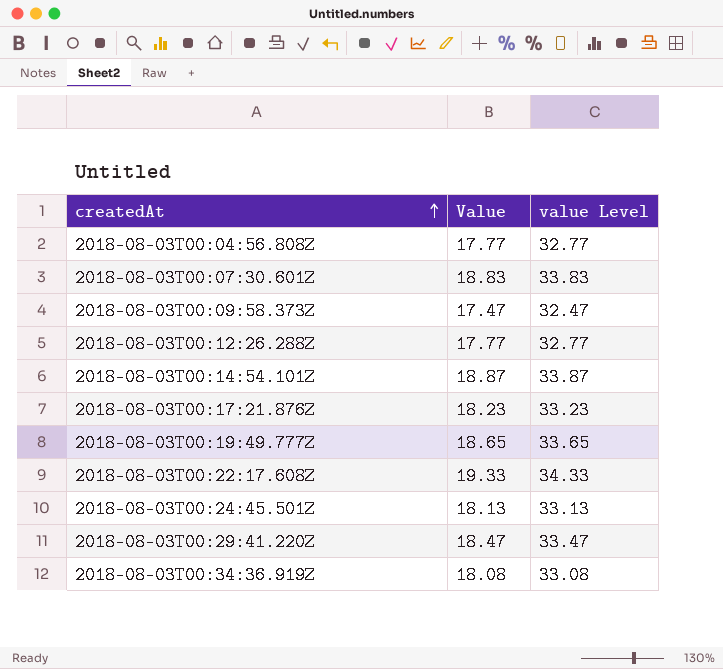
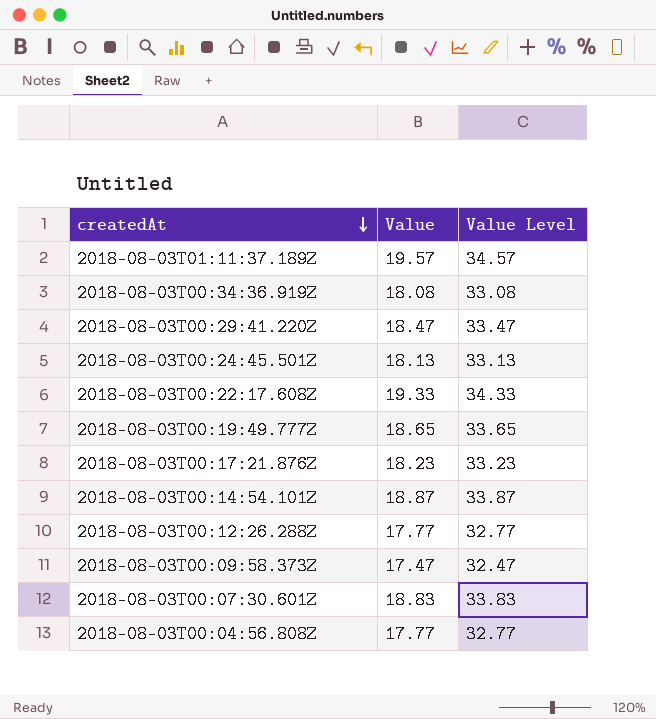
row order: createdAt ascending -> createdAt descending
column name: value Level -> Value Level
row 2018-08-03T01:11:37.189Z: none -> 19.57 | 34.57

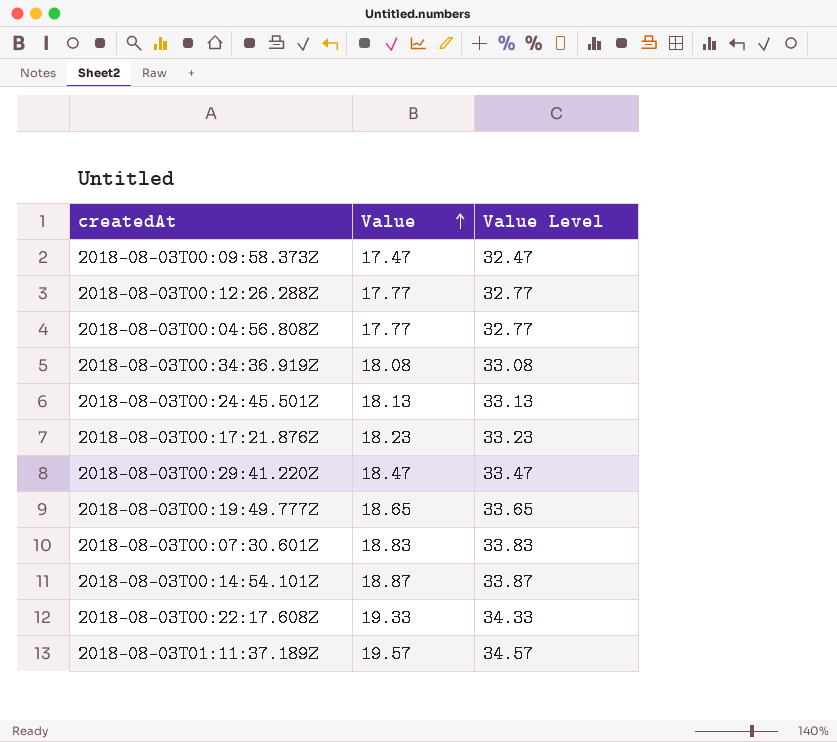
row order: createdAt descending -> Value ascending

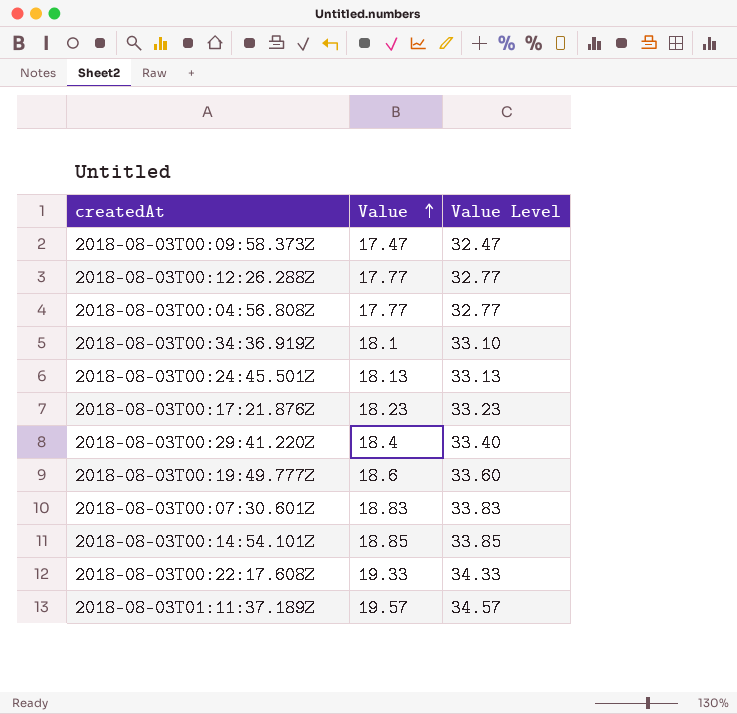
2018-08-03T00:34:36.919Z | Value: 18.08 -> 18.1
2018-08-03T00:34:36.919Z | Value Level: 33.08 -> 33.10
2018-08-03T00:29:41.220Z | Value: 18.47 -> 18.4
2018-08-03T00:29:41.220Z | Value Level: 33.47 -> 33.40
2018-08-03T00:19:49.777Z | Value: 18.65 -> 18.6
2018-08-03T00:19:49.777Z | Value Level: 33.65 -> 33.60
2018-08-03T00:14:54.101Z | Value: 18.87 -> 18.85
2018-08-03T00:14:54.101Z | Value Level: 33.87 -> 33.85

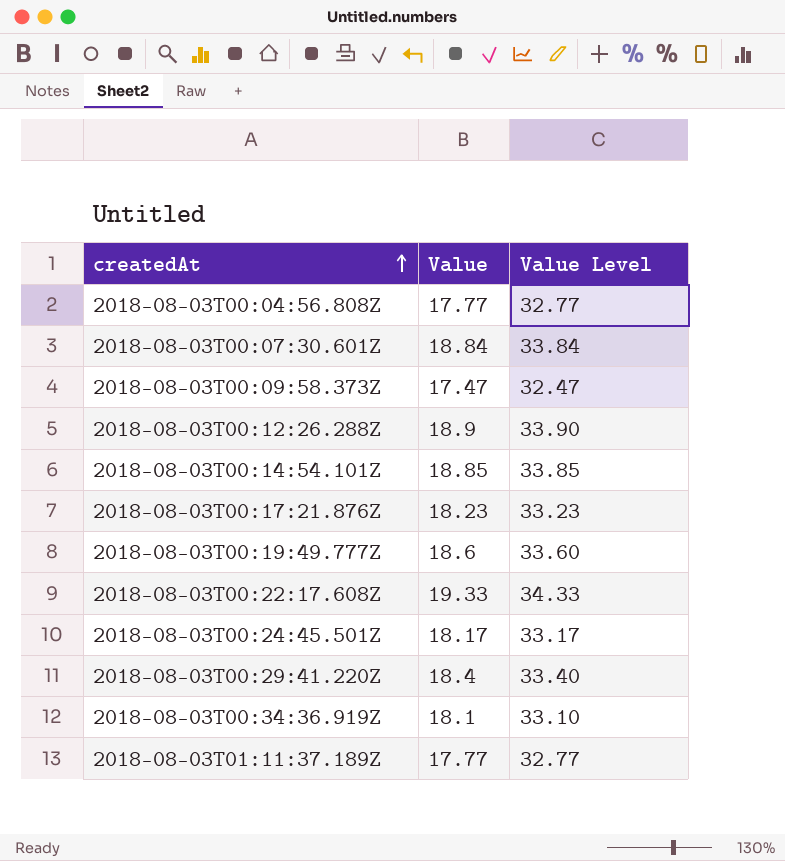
row order: Value ascending -> createdAt ascending
2018-08-03T00:07:30.601Z | Value: 18.83 -> 18.84
2018-08-03T00:07:30.601Z | Value Level: 33.83 -> 33.84
2018-08-03T00:12:26.288Z | Value: 17.77 -> 18.9
2018-08-03T00:12:26.288Z | Value Level: 32.77 -> 33.90
2018-08-03T00:24:45.501Z | Value: 18.13 -> 18.17
2018-08-03T00:24:45.501Z | Value Level: 33.13 -> 33.17
2018-08-03T01:11:37.189Z | Value: 19.57 -> 17.77
2018-08-03T01:11:37.189Z | Value Level: 34.57 -> 32.77

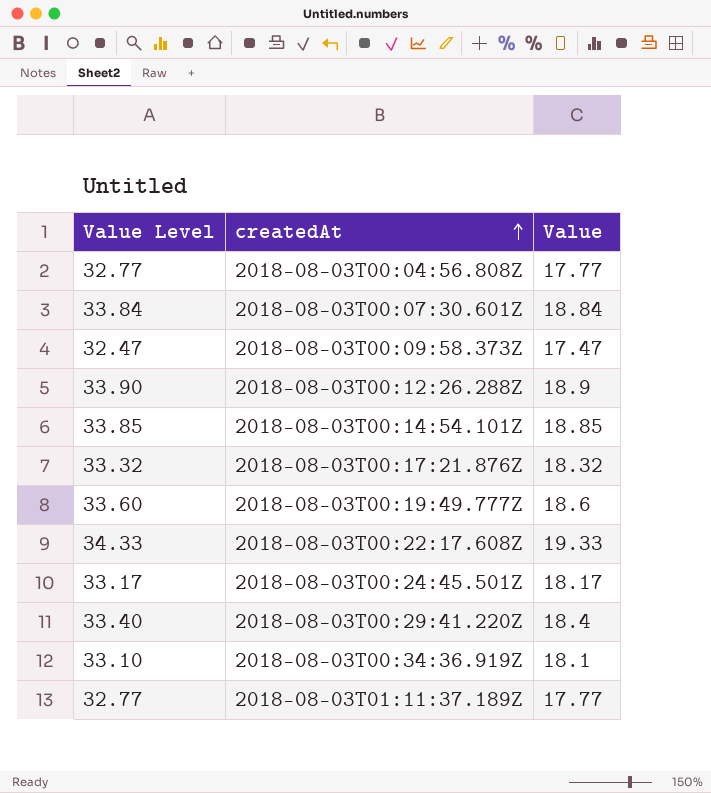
column Value Level | position: 3 -> 1
2018-08-03T00:17:21.876Z | Value Level: 33.23 -> 33.32
2018-08-03T00:17:21.876Z | Value: 18.23 -> 18.32

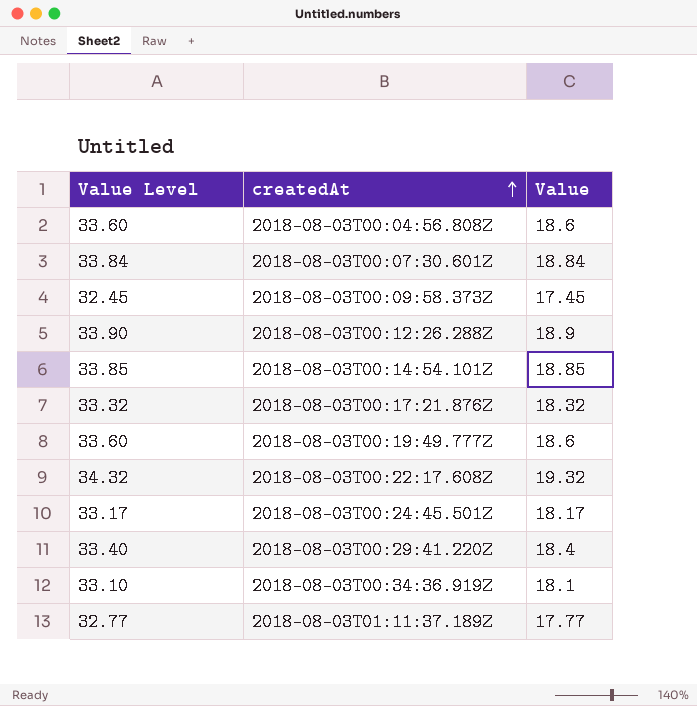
2018-08-03T00:04:56.808Z | Value Level: 32.77 -> 33.60
2018-08-03T00:04:56.808Z | Value: 17.77 -> 18.6
2018-08-03T00:09:58.373Z | Value Level: 32.47 -> 32.45
2018-08-03T00:09:58.373Z | Value: 17.47 -> 17.45
2018-08-03T00:22:17.608Z | Value Level: 34.33 -> 34.32
2018-08-03T00:22:17.608Z | Value: 19.33 -> 19.32

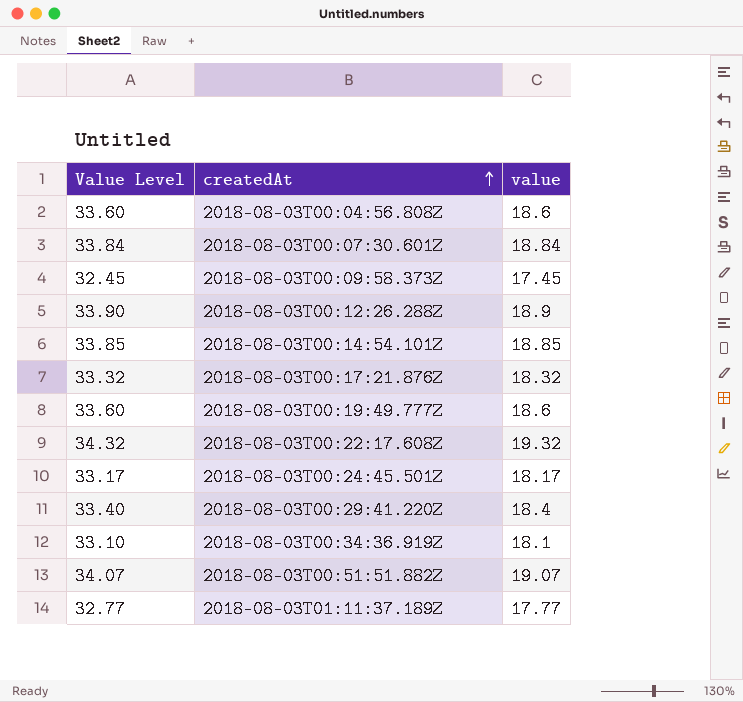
column name: Value -> value
row 2018-08-03T00:51:51.882Z: none -> 34.07 | 19.07

